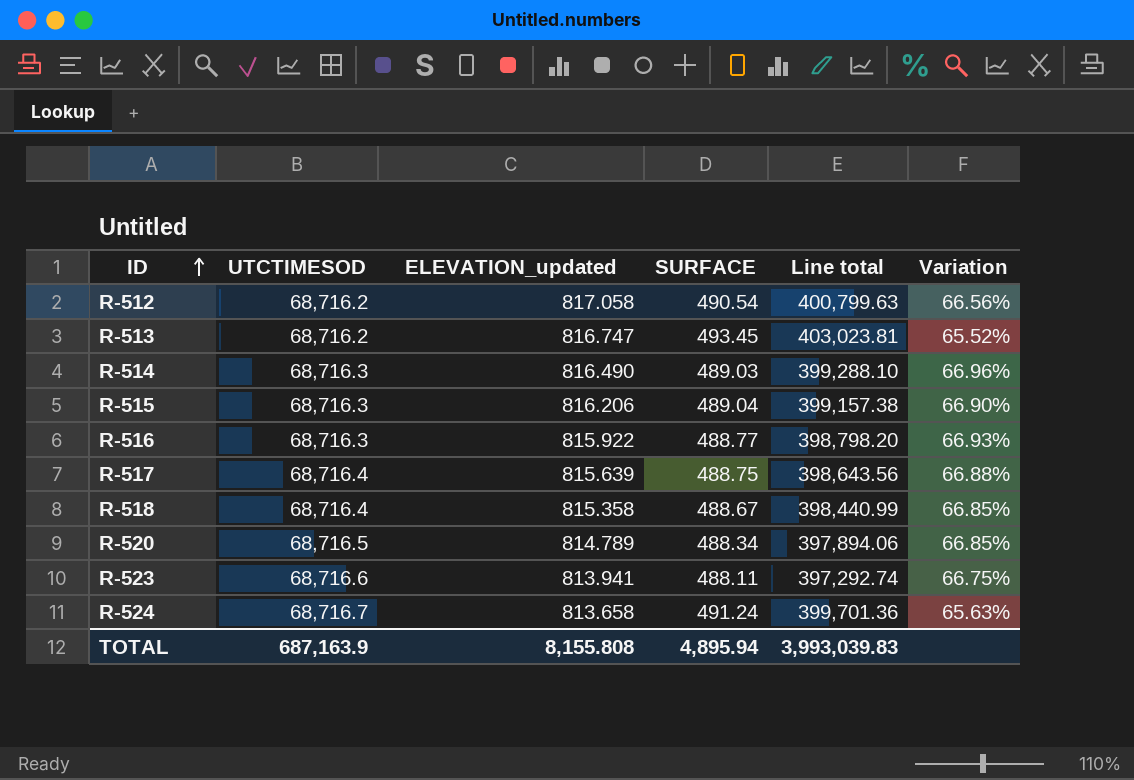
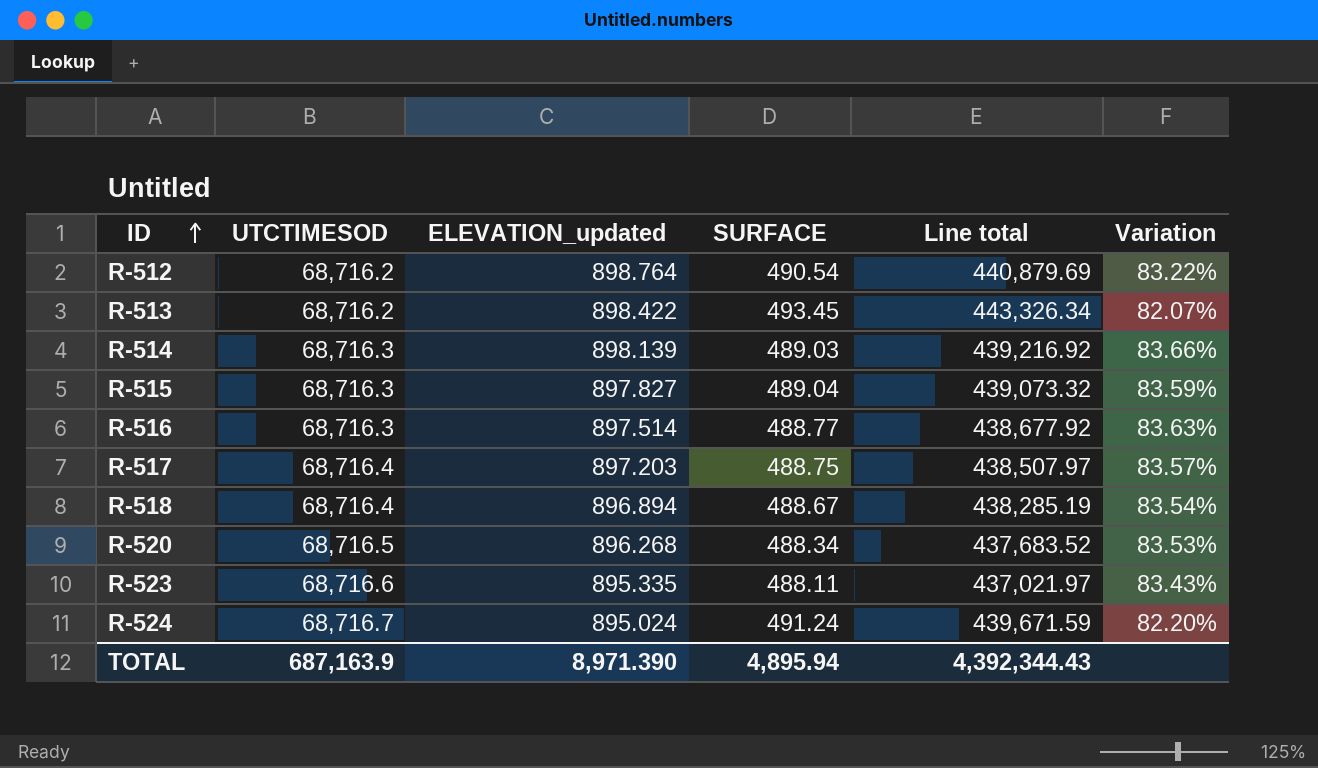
R-512 | ELEVATION_updated: 817.058 -> 898.764
R-512 | Line total: 400,799.63 -> 440,879.69
R-512 | Variation: 66.56% -> 83.22%
R-513 | ELEVATION_updated: 816.747 -> 898.422
R-513 | Line total: 403,023.81 -> 443,326.34
R-513 | Variation: 65.52% -> 82.07%
R-514 | ELEVATION_updated: 816.490 -> 898.139
R-514 | Line total: 399,288.10 -> 439,216.92
R-514 | Variation: 66.96% -> 83.66%
R-515 | ELEVATION_updated: 816.206 -> 897.827
R-515 | Line total: 399,157.38 -> 439,073.32
R-515 | Variation: 66.90% -> 83.59%
R-516 | ELEVATION_updated: 815.922 -> 897.514
R-516 | Line total: 398,798.20 -> 438,677.92
R-516 | Variation: 66.93% -> 83.63%
R-517 | ELEVATION_updated: 815.639 -> 897.203
R-517 | Line total: 398,643.56 -> 438,507.97
R-517 | Variation: 66.88% -> 83.57%
R-518 | ELEVATION_updated: 815.358 -> 896.894
R-518 | Line total: 398,440.99 -> 438,285.19
R-518 | Variation: 66.85% -> 83.54%
R-520 | ELEVATION_updated: 814.789 -> 896.268
R-520 | Line total: 397,894.06 -> 437,683.52
R-520 | Variation: 66.85% -> 83.53%
R-523 | ELEVATION_updated: 813.941 -> 895.335
R-523 | Line total: 397,292.74 -> 437,021.97
R-523 | Variation: 66.75% -> 83.43%
R-524 | ELEVATION_updated: 813.658 -> 895.024
R-524 | Line total: 399,701.36 -> 439,671.59
R-524 | Variation: 65.63% -> 82.20%
TOTAL | ELEVATION_updated: 8,155.808 -> 8,971.390
TOTAL | Line total: 3,993,039.83 -> 4,392,344.43

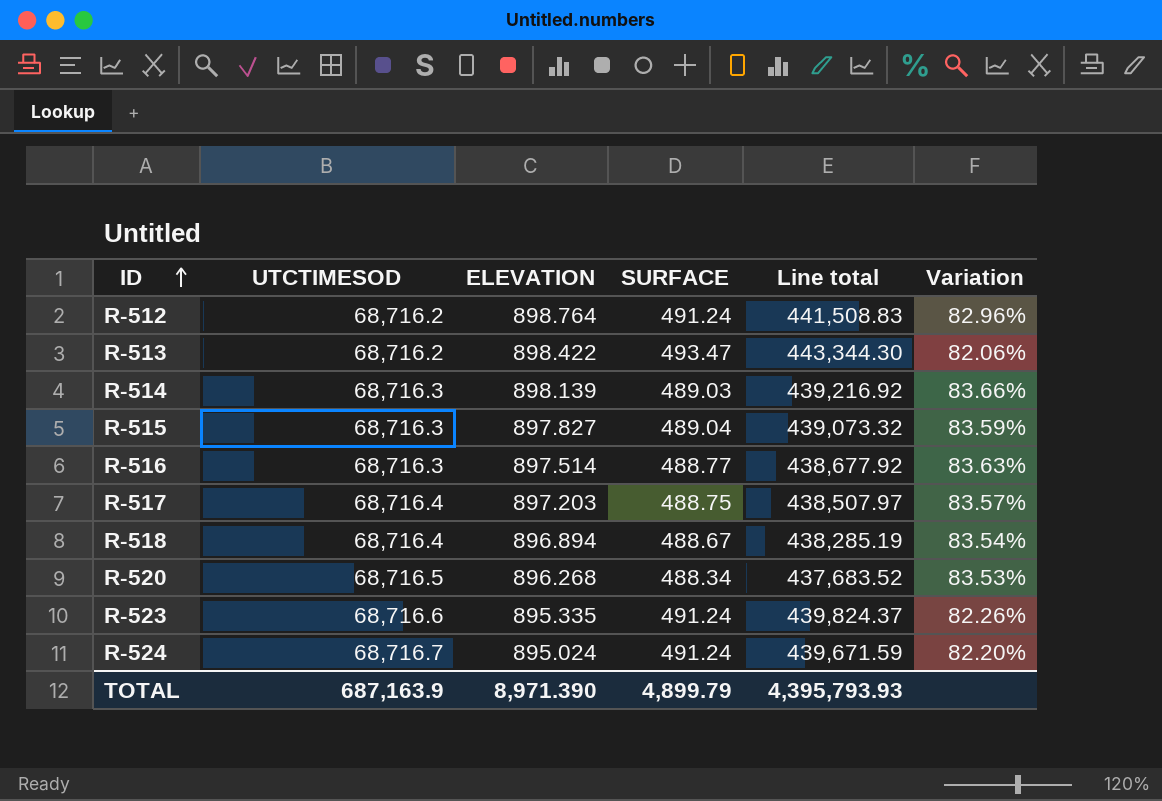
column name: ELEVATION_updated -> ELEVATION
R-512 | SURFACE: 490.54 -> 491.24
R-512 | Line total: 440,879.69 -> 441,508.83
R-512 | Variation: 83.22% -> 82.96%
R-513 | SURFACE: 493.45 -> 493.47
R-513 | Line total: 443,326.34 -> 443,344.30
R-513 | Variation: 82.07% -> 82.06%
R-523 | SURFACE: 488.11 -> 491.24
R-523 | Line total: 437,021.97 -> 439,824.37
R-523 | Variation: 83.43% -> 82.26%
TOTAL | SURFACE: 4,895.94 -> 4,899.79
TOTAL | Line total: 4,392,344.43 -> 4,395,793.93

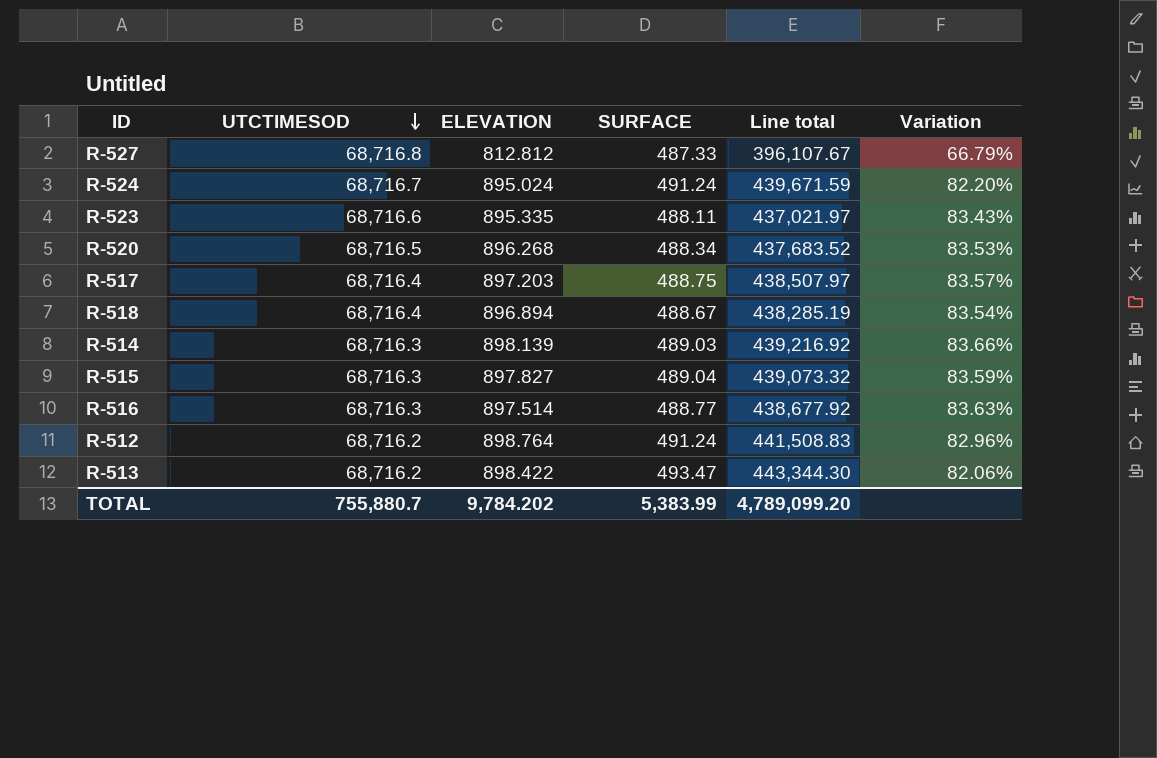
row order: ID ascending -> UTCTIMESOD descending
row R-527: none -> 68,716.8 | 812.812 | 487.33 | 396,107.67 | 66.79%
R-523 | SURFACE: 491.24 -> 488.11
R-523 | Line total: 439,824.37 -> 437,021.97
R-523 | Variation: 82.26% -> 83.43%
TOTAL | UTCTIMESOD: 687,163.9 -> 755,880.7
TOTAL | ELEVATION: 8,971.390 -> 9,784.202
TOTAL | SURFACE: 4,899.79 -> 5,383.99
TOTAL | Line total: 4,395,793.93 -> 4,789,099.20

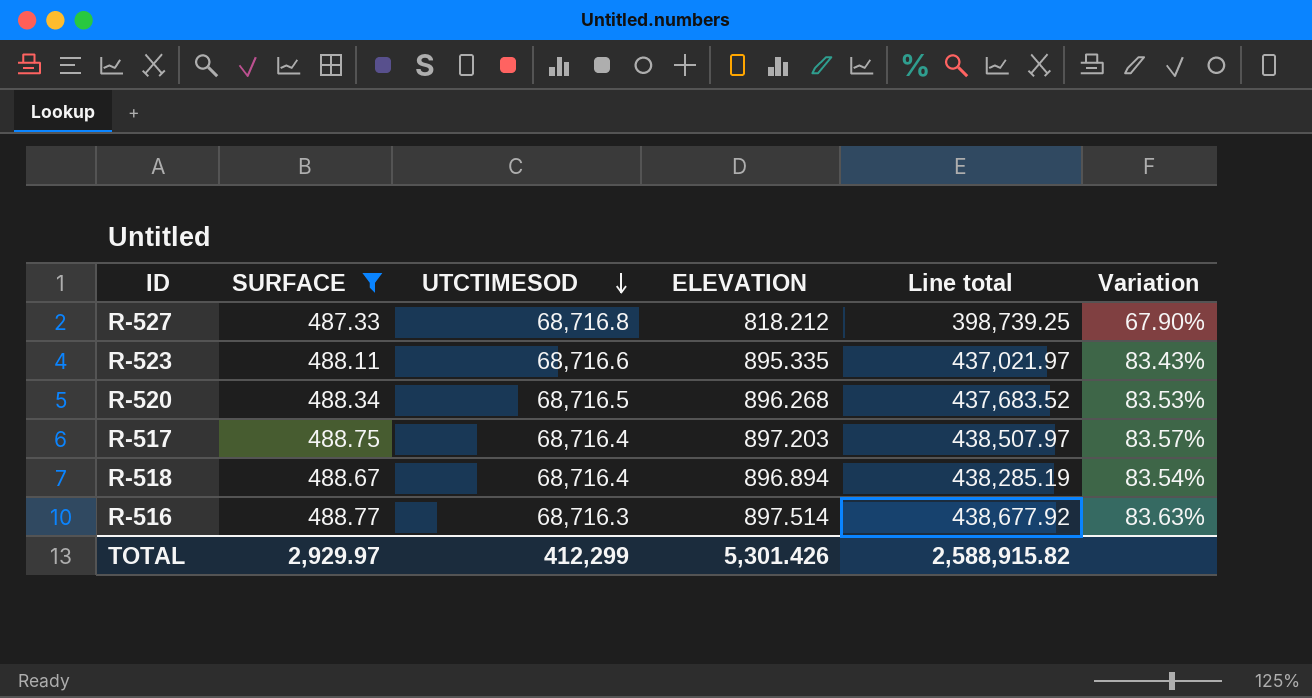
filter: none -> SURFACE <= 488.77
column SURFACE | position: 4 -> 2
R-527 | ELEVATION: 812.812 -> 818.212
R-527 | Line total: 396,107.67 -> 398,739.25
R-527 | Variation: 66.79% -> 67.90%
TOTAL | SURFACE: 5,383.99 -> 2,929.97
TOTAL | UTCTIMESOD: 755,880.7 -> 412,299
TOTAL | ELEVATION: 9,784.202 -> 5,301.426
TOTAL | Line total: 4,789,099.20 -> 2,588,915.82

